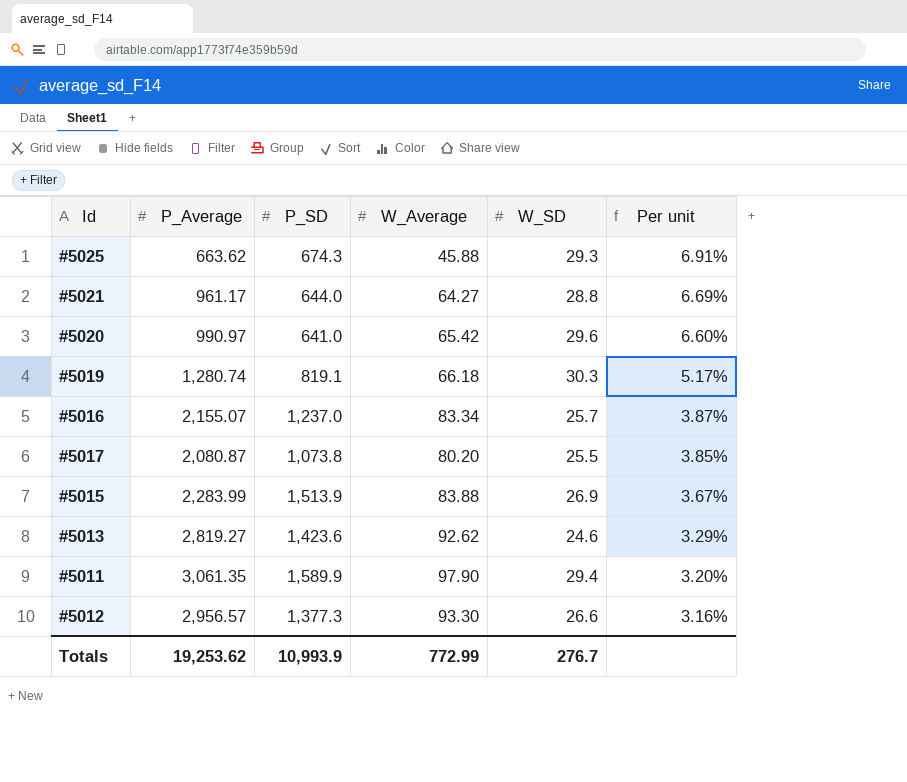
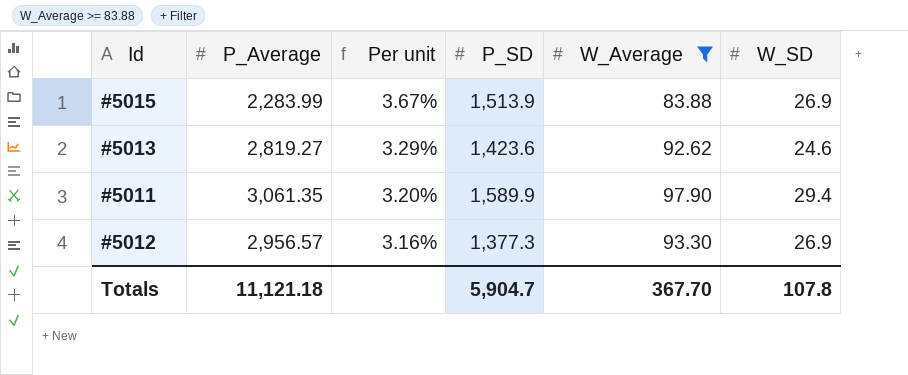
filter: none -> W_Average >= 83.88
column Per unit | position: 6 -> 3
#5012 | W_SD: 26.6 -> 26.9
Totals | P_Average: 19,253.62 -> 11,121.18
Totals | P_SD: 10,993.9 -> 5,904.7
Totals | W_Average: 772.99 -> 367.70
Totals | W_SD: 276.7 -> 107.8

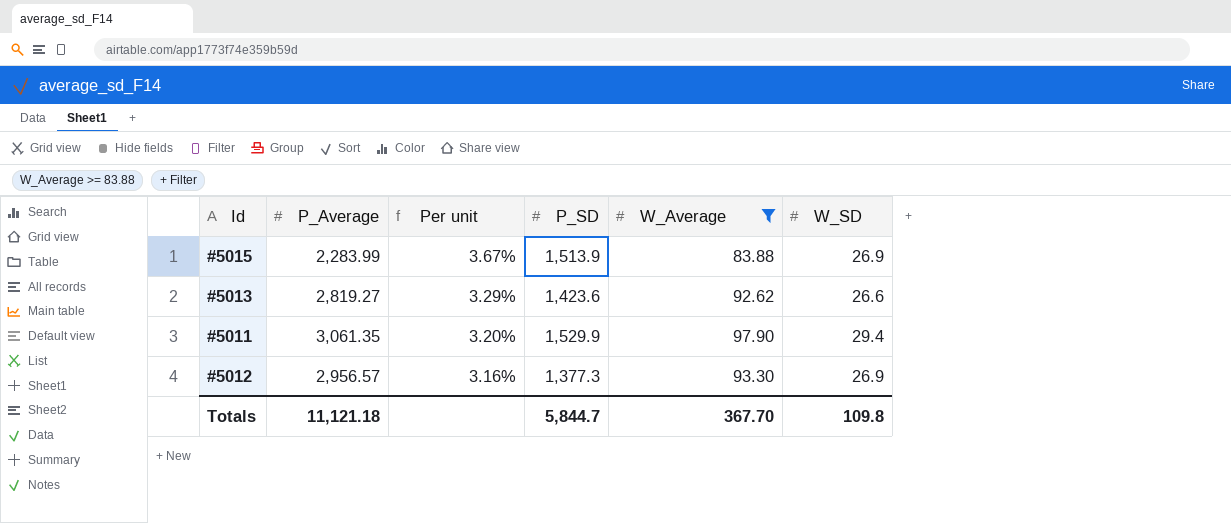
#5013 | W_SD: 24.6 -> 26.6
#5011 | P_SD: 1,589.9 -> 1,529.9
Totals | P_SD: 5,904.7 -> 5,844.7
Totals | W_SD: 107.8 -> 109.8

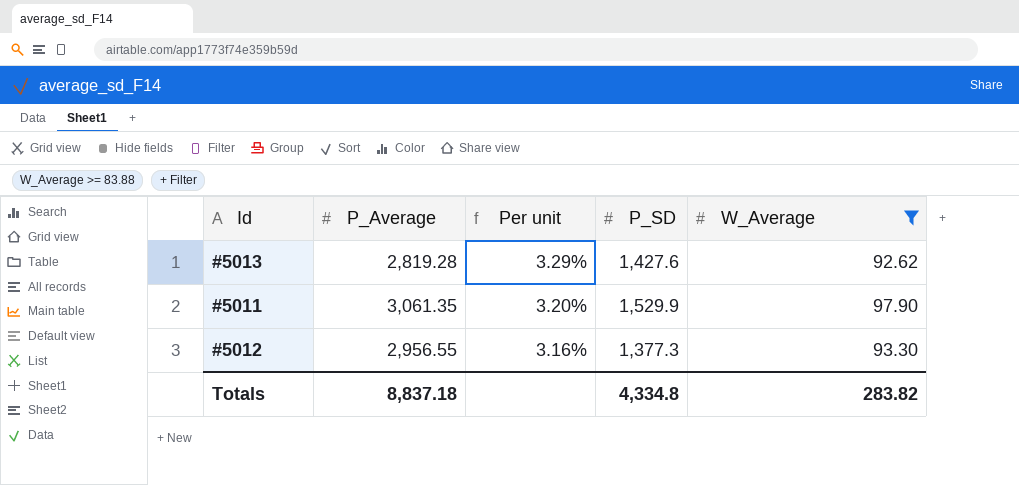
column W_SD | position: 6 -> none
row #5015: 2,283.99 | 3.67% | 1,513.9 | 83.88 | 26.9 -> none
#5013 | P_Average: 2,819.27 -> 2,819.28
#5013 | P_SD: 1,423.6 -> 1,427.6
#5012 | P_Average: 2,956.57 -> 2,956.55
Totals | P_Average: 11,121.18 -> 8,837.18
Totals | P_SD: 5,844.7 -> 4,334.8
Totals | W_Average: 367.70 -> 283.82

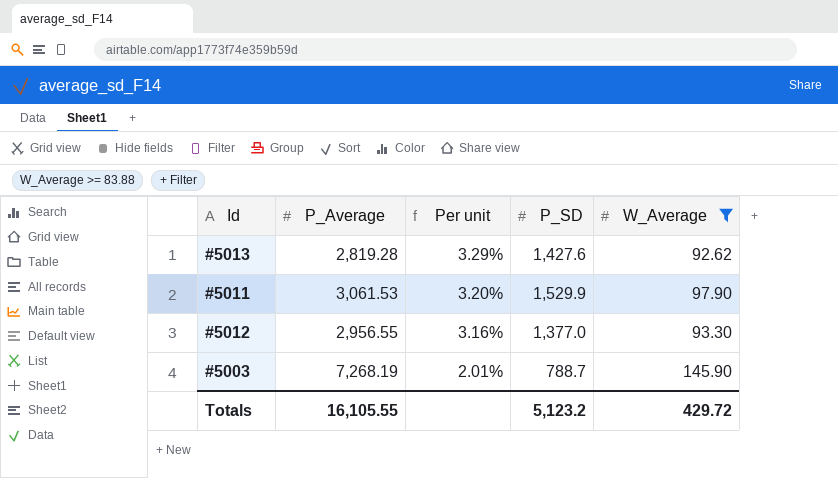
#5011 | P_Average: 3,061.35 -> 3,061.53
#5012 | P_SD: 1,377.3 -> 1,377.0
row #5003: none -> 7,268.19 | 2.01% | 788.7 | 145.90
Totals | P_Average: 8,837.18 -> 16,105.55
Totals | P_SD: 4,334.8 -> 5,123.2
Totals | W_Average: 283.82 -> 429.72

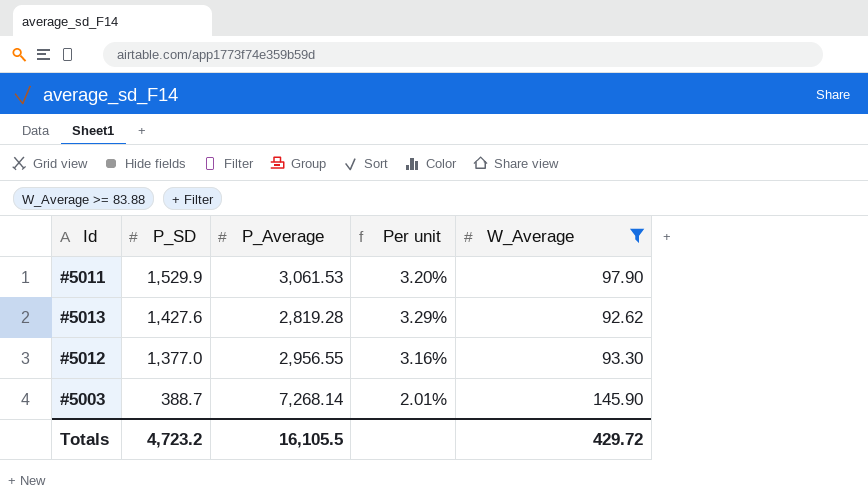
row order: Per unit descending -> P_SD descending
column P_SD | position: 4 -> 2
#5003 | P_SD: 788.7 -> 388.7
#5003 | P_Average: 7,268.19 -> 7,268.14
Totals | P_SD: 5,123.2 -> 4,723.2
Totals | P_Average: 16,105.55 -> 16,105.5

